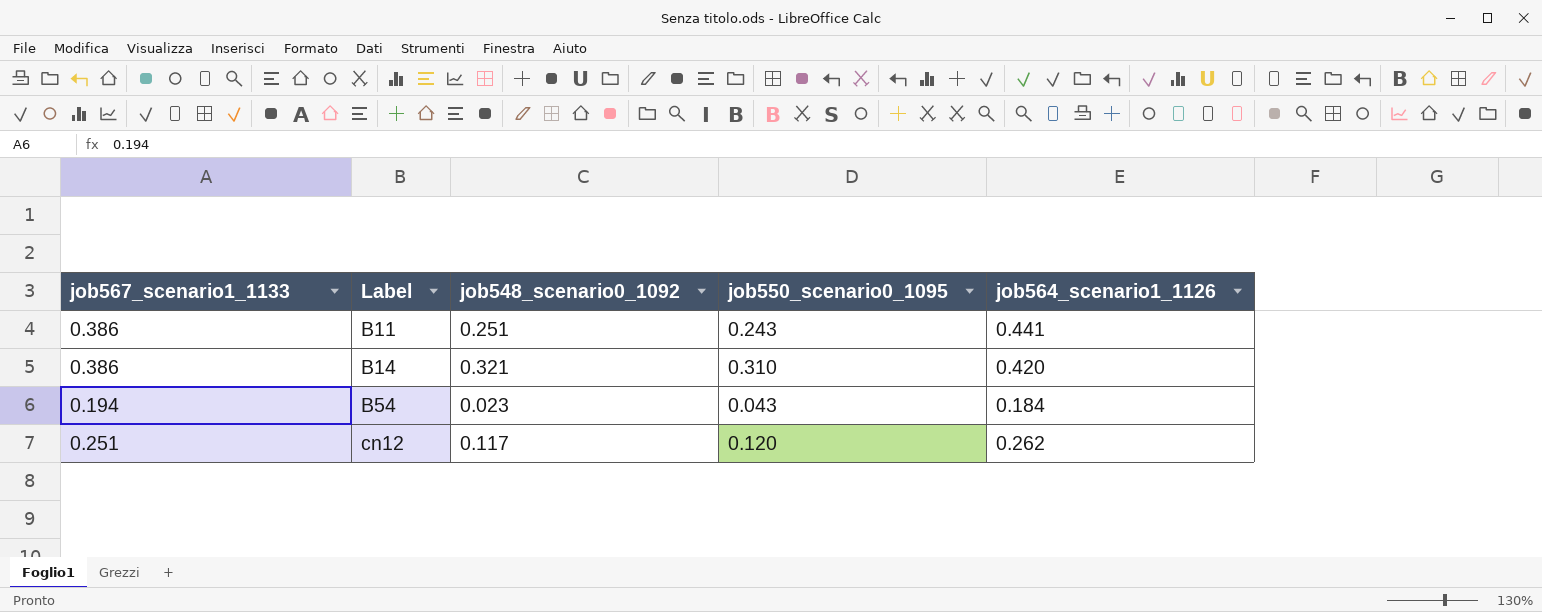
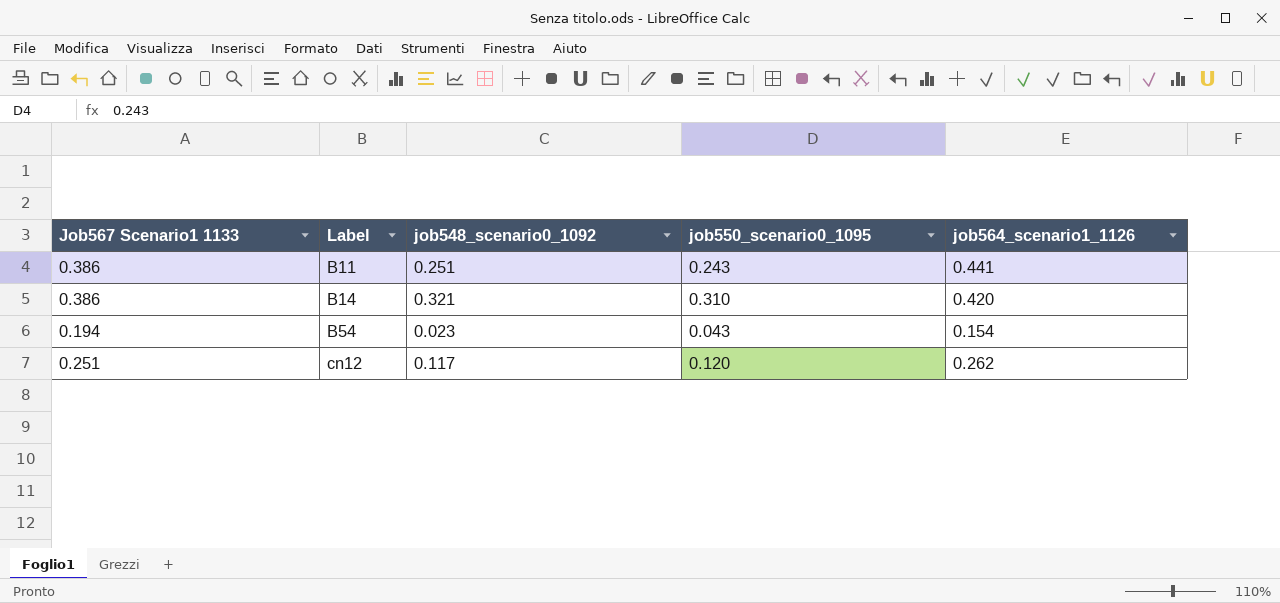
column name: job567_scenario1_1133 -> Job567 Scenario1 1133
B54 | job564_scenario1_1126: 0.184 -> 0.154

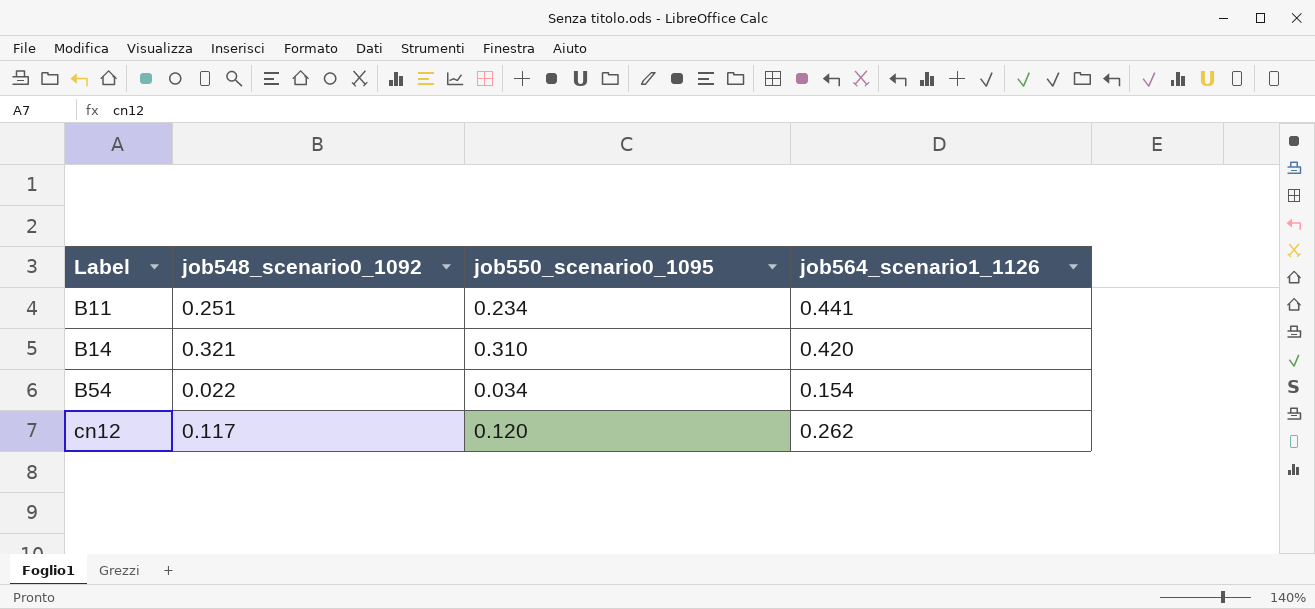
column Job567 Scenario1 1133 | position: 1 -> none
B11 | job550_scenario0_1095: 0.243 -> 0.234
B54 | job548_scenario0_1092: 0.023 -> 0.022
B54 | job550_scenario0_1095: 0.043 -> 0.034

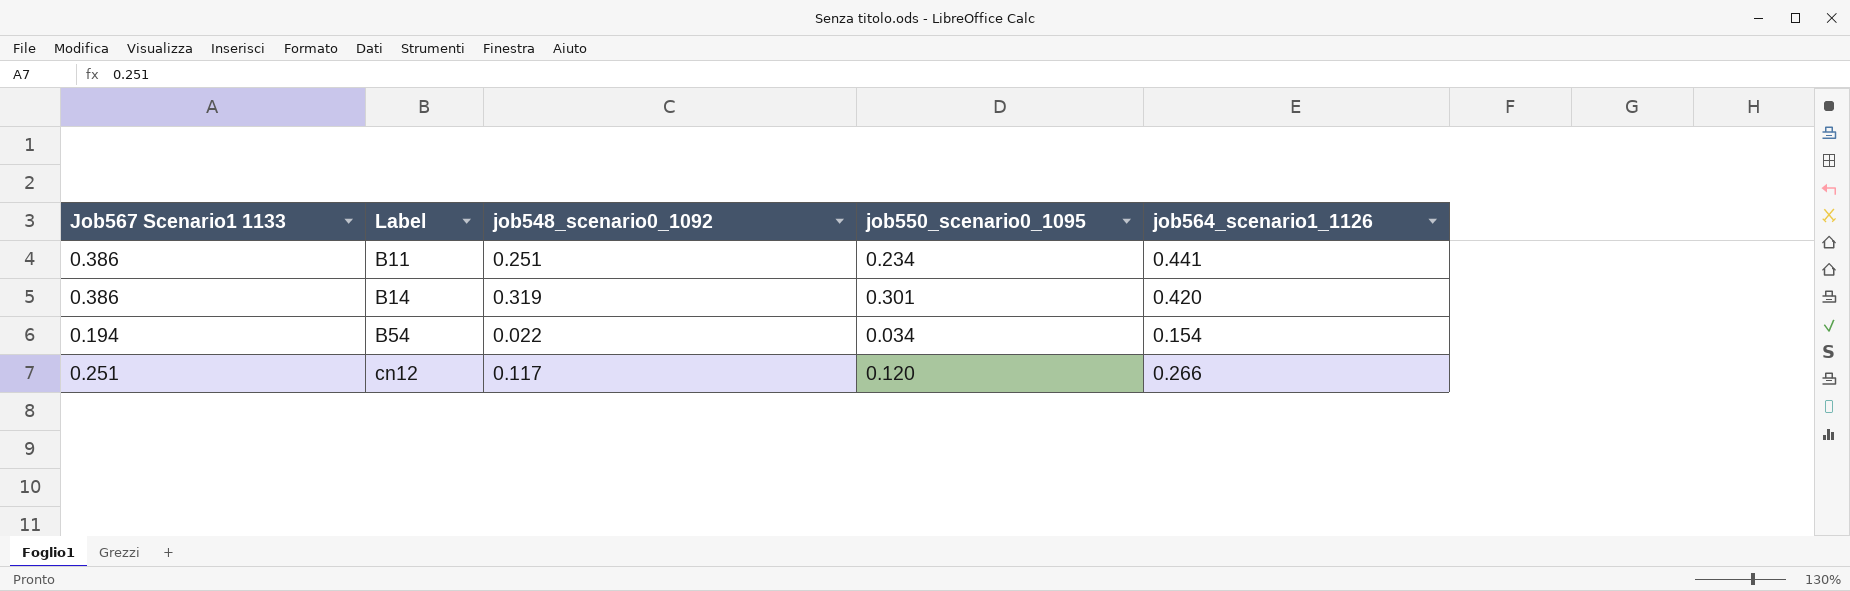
column Job567 Scenario1 1133 | position: none -> 1
B14 | job548_scenario0_1092: 0.321 -> 0.319
B14 | job550_scenario0_1095: 0.310 -> 0.301
cn12 | job564_scenario1_1126: 0.262 -> 0.266

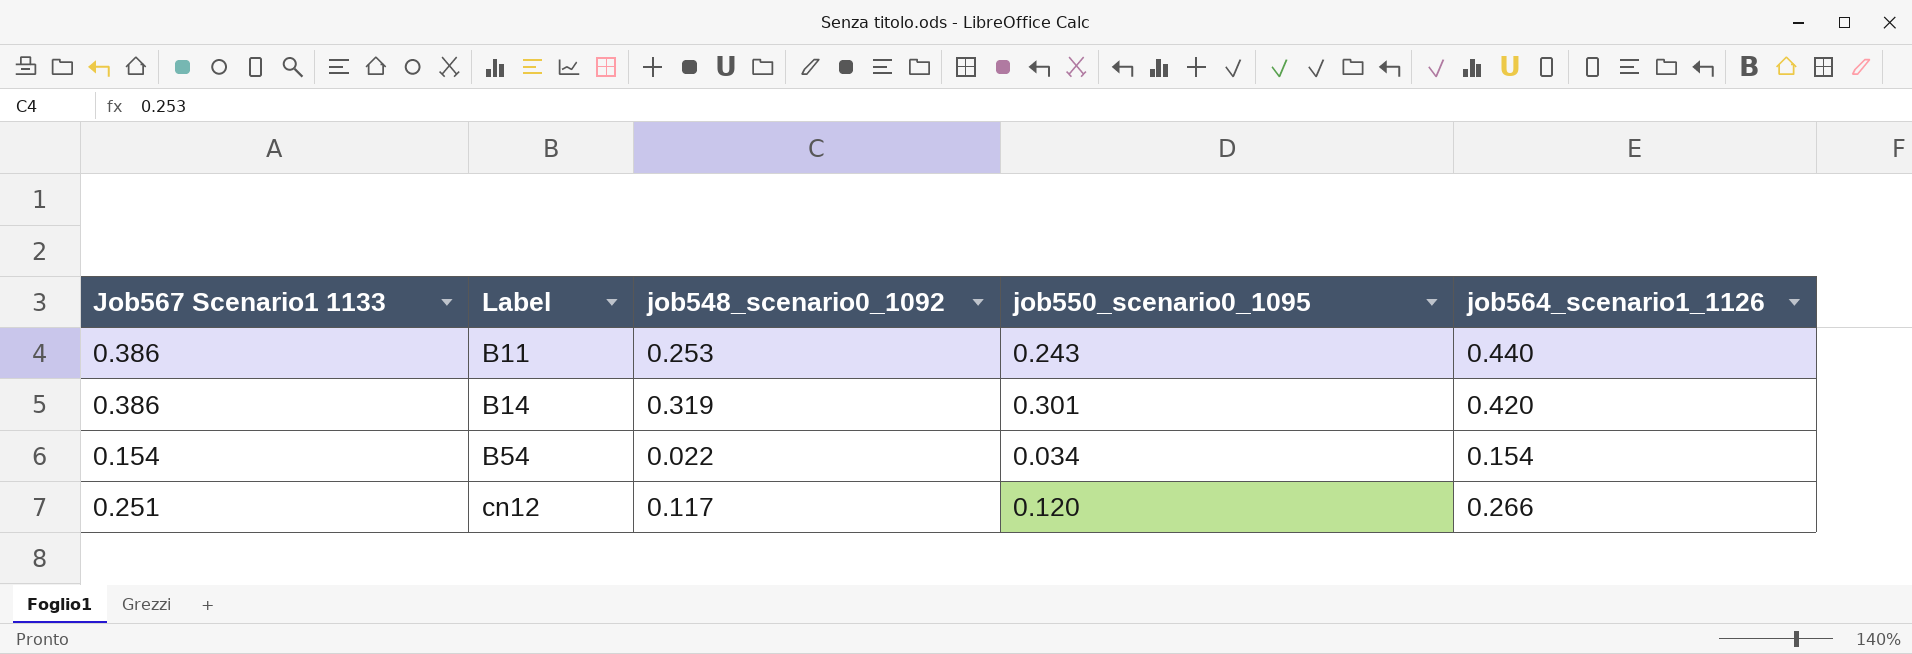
B11 | job548_scenario0_1092: 0.251 -> 0.253
B11 | job550_scenario0_1095: 0.234 -> 0.243
B11 | job564_scenario1_1126: 0.441 -> 0.440
B54 | Job567 Scenario1 1133: 0.194 -> 0.154

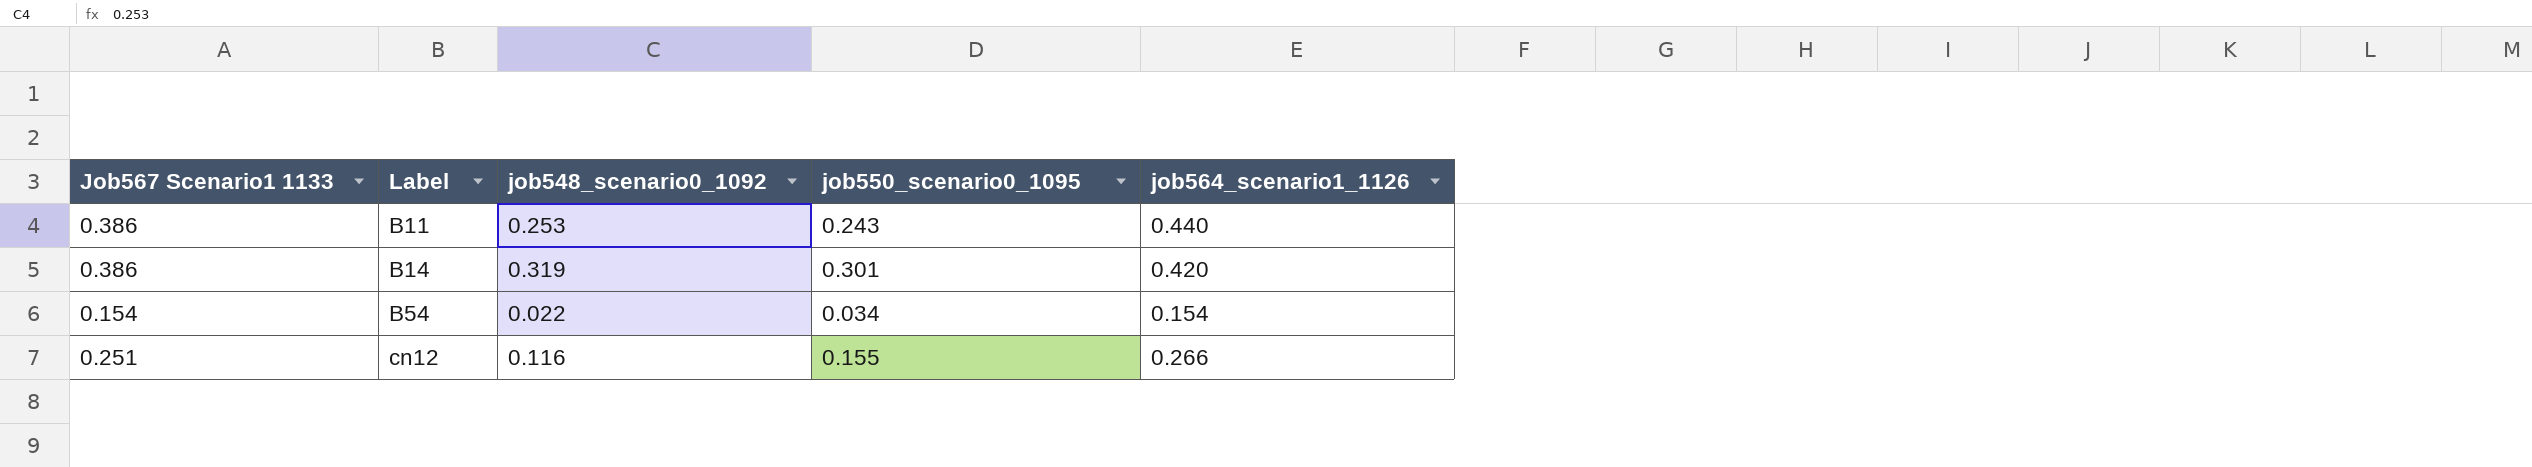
cn12 | job548_scenario0_1092: 0.117 -> 0.116
cn12 | job550_scenario0_1095: 0.120 -> 0.155

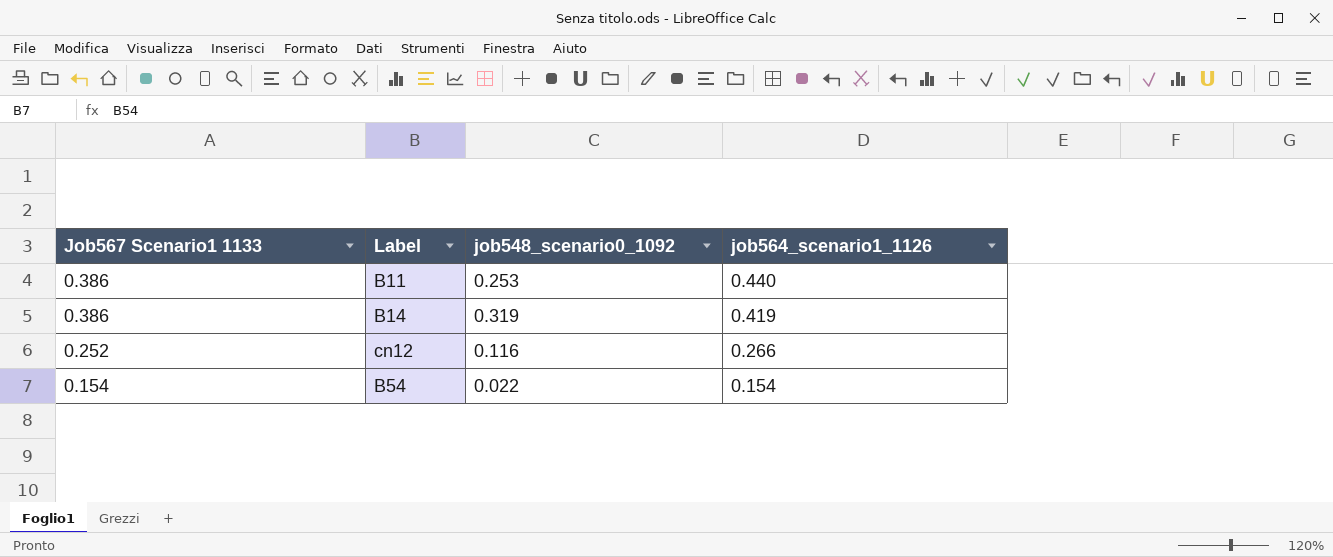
row order: Label ascending -> Job567 Scenario1 1133 descending
column job550_scenario0_1095 | position: 4 -> none
B14 | job564_scenario1_1126: 0.420 -> 0.419
cn12 | Job567 Scenario1 1133: 0.251 -> 0.252

